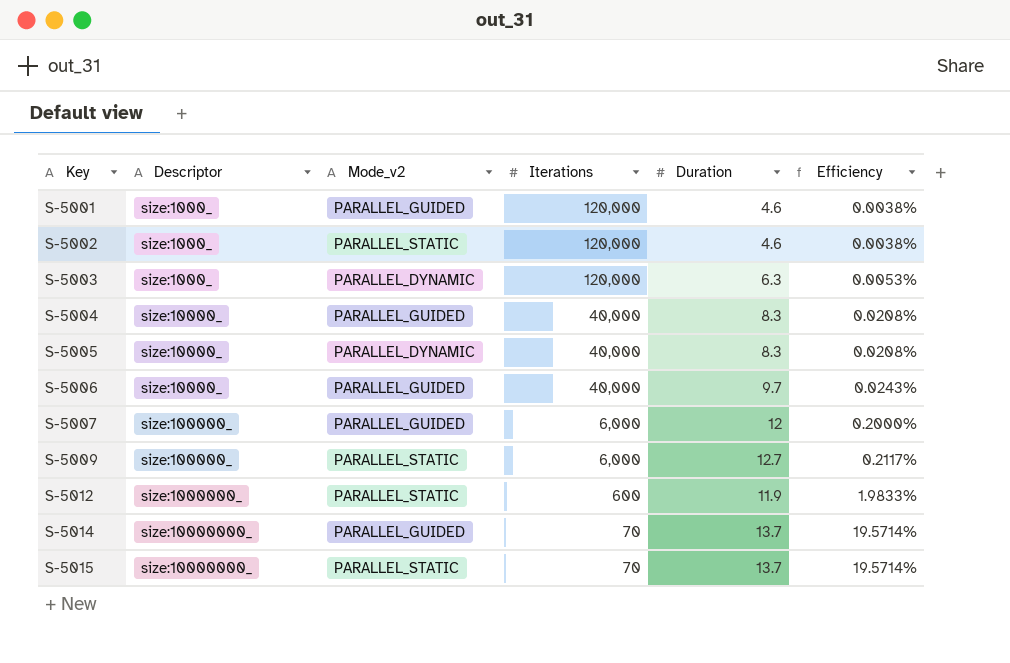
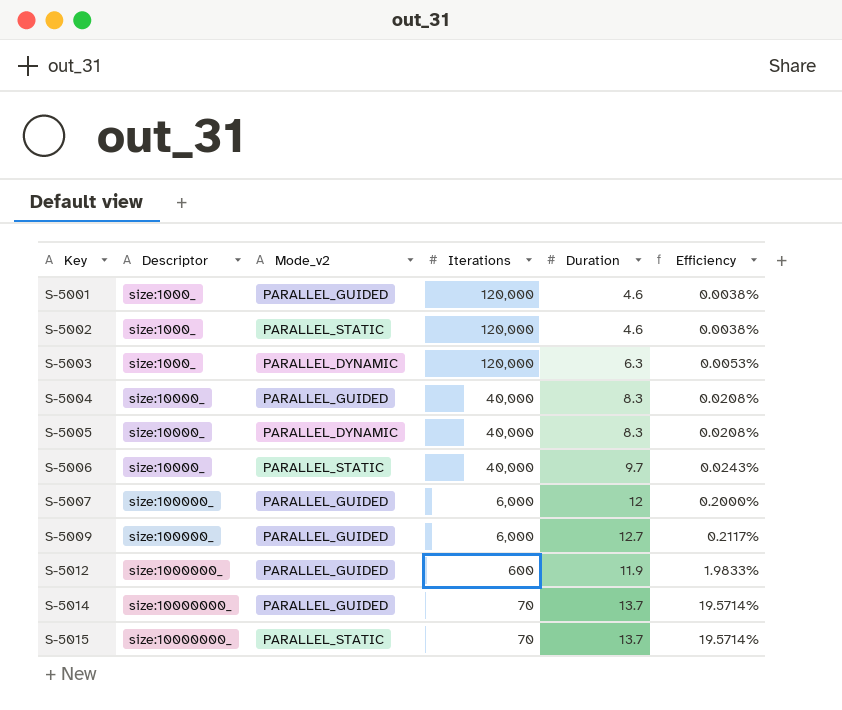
S-5006 | Mode_v2: PARALLEL_GUIDED -> PARALLEL_STATIC
S-5009 | Mode_v2: PARALLEL_STATIC -> PARALLEL_GUIDED
S-5012 | Mode_v2: PARALLEL_STATIC -> PARALLEL_GUIDED

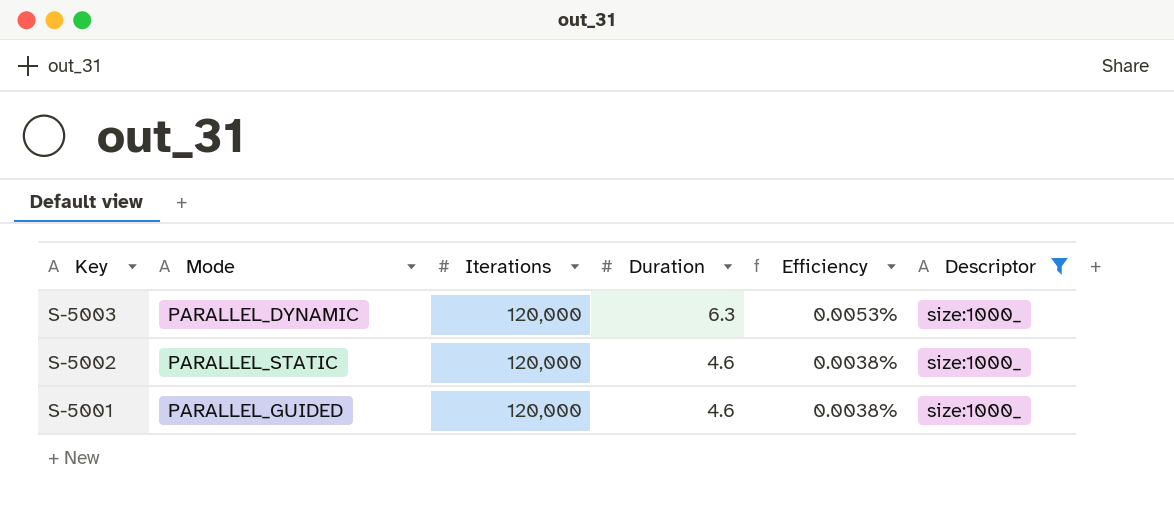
filter: none -> Descriptor = size:1000_
row order: Key ascending -> Key descending
column name: Mode_v2 -> Mode
column Descriptor | position: 2 -> 6

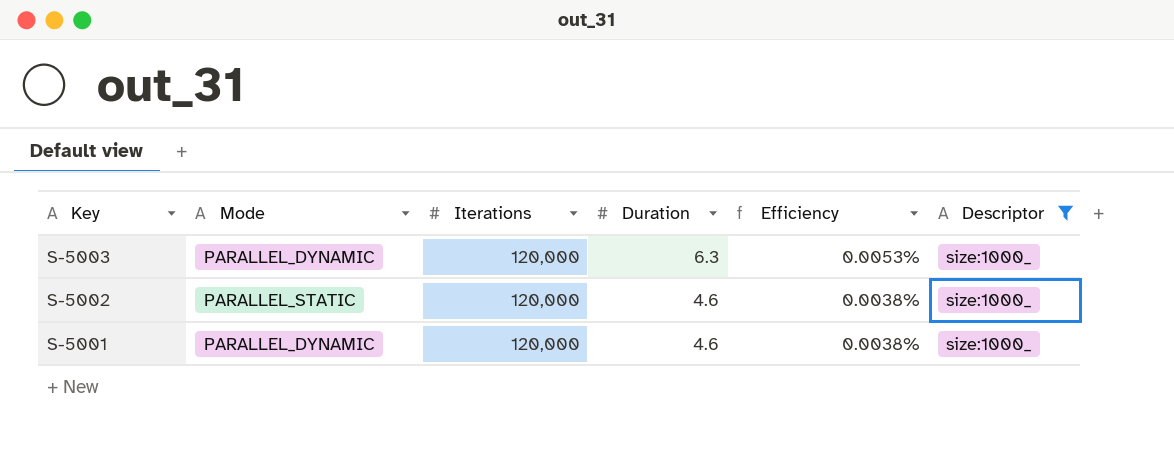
S-5001 | Mode: PARALLEL_GUIDED -> PARALLEL_DYNAMIC

